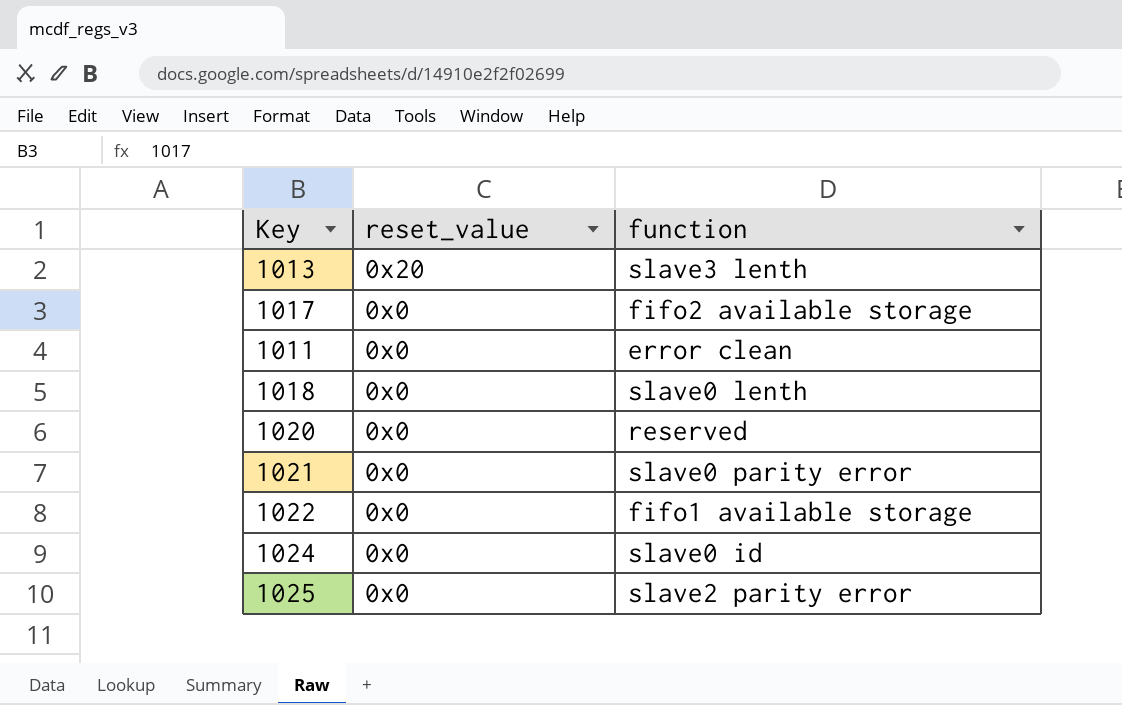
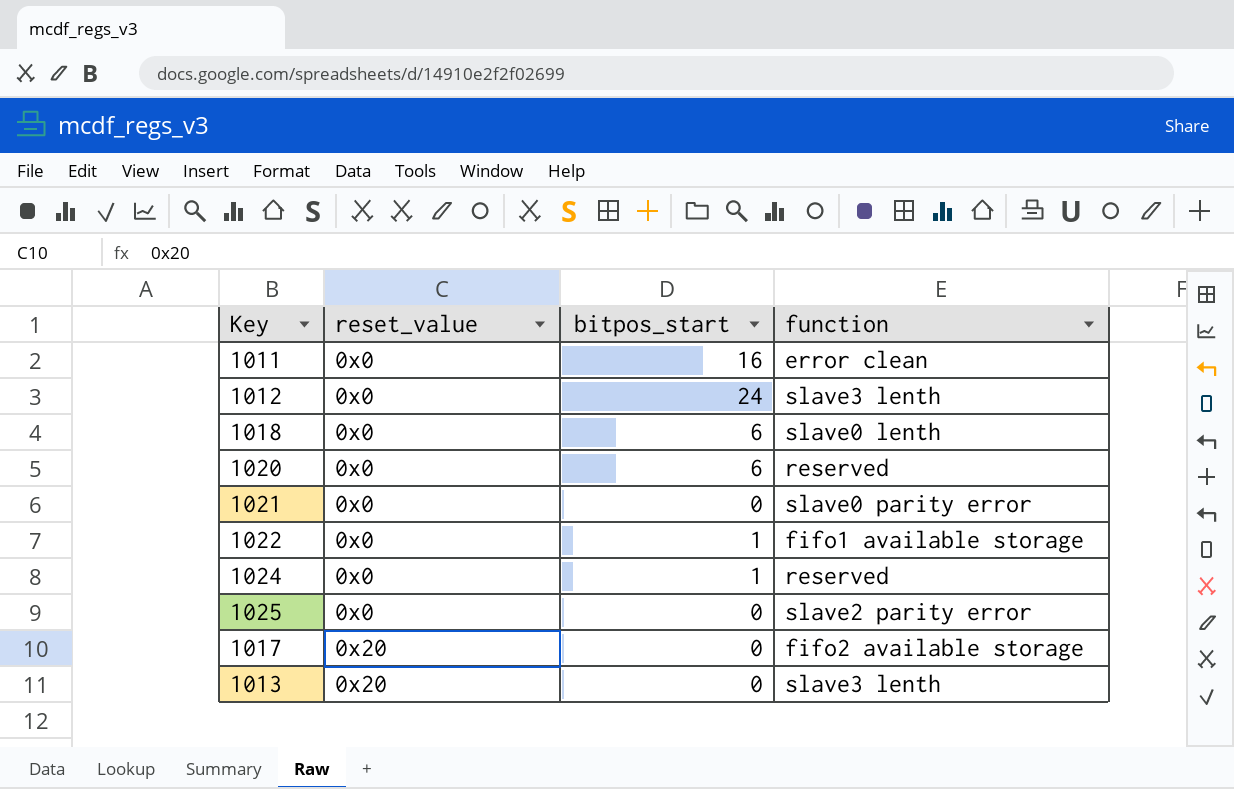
row order: reset_value descending -> reset_value ascending
column bitpos_start | position: none -> 3
row 1012: none -> 0x0 | 24 | slave3 lenth
1024 | function: slave0 id -> reserved
1017 | reset_value: 0x0 -> 0x20

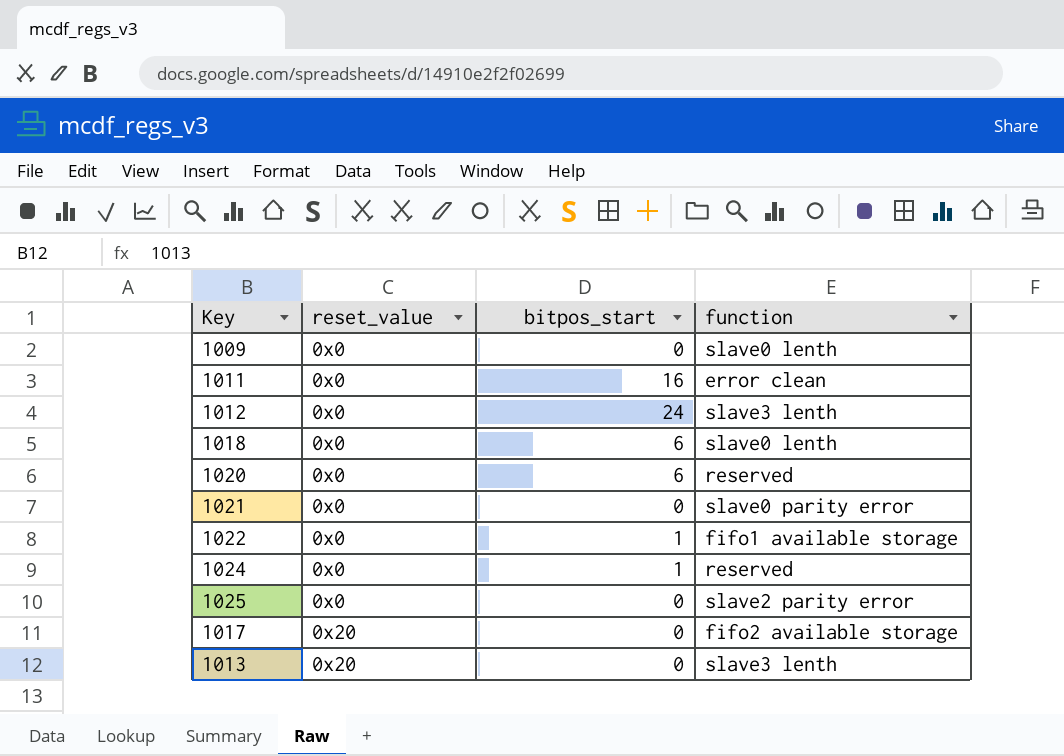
row 1009: none -> 0x0 | 0 | slave0 lenth

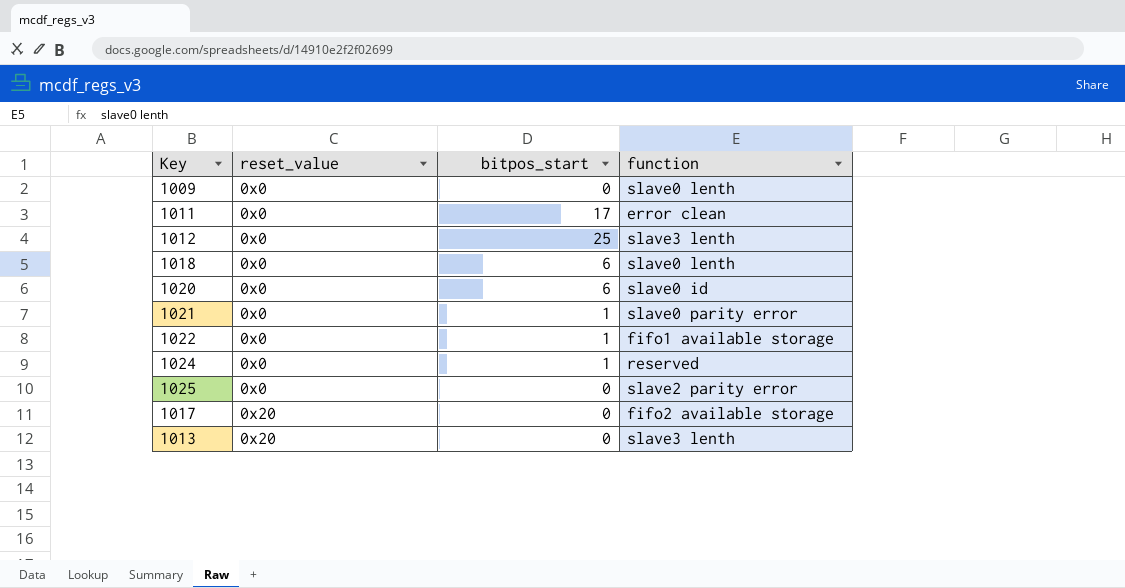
1011 | bitpos_start: 16 -> 17
1012 | bitpos_start: 24 -> 25
1020 | function: reserved -> slave0 id
1021 | bitpos_start: 0 -> 1

